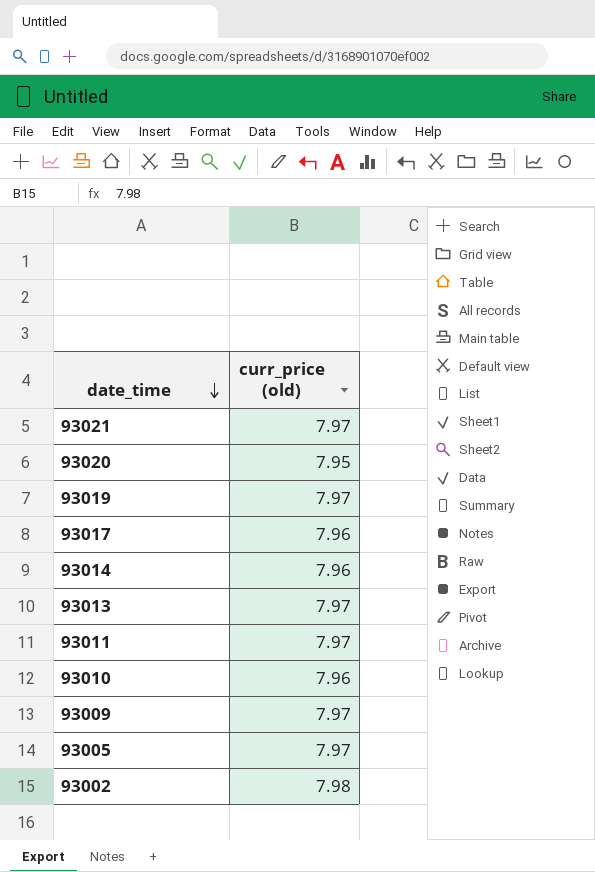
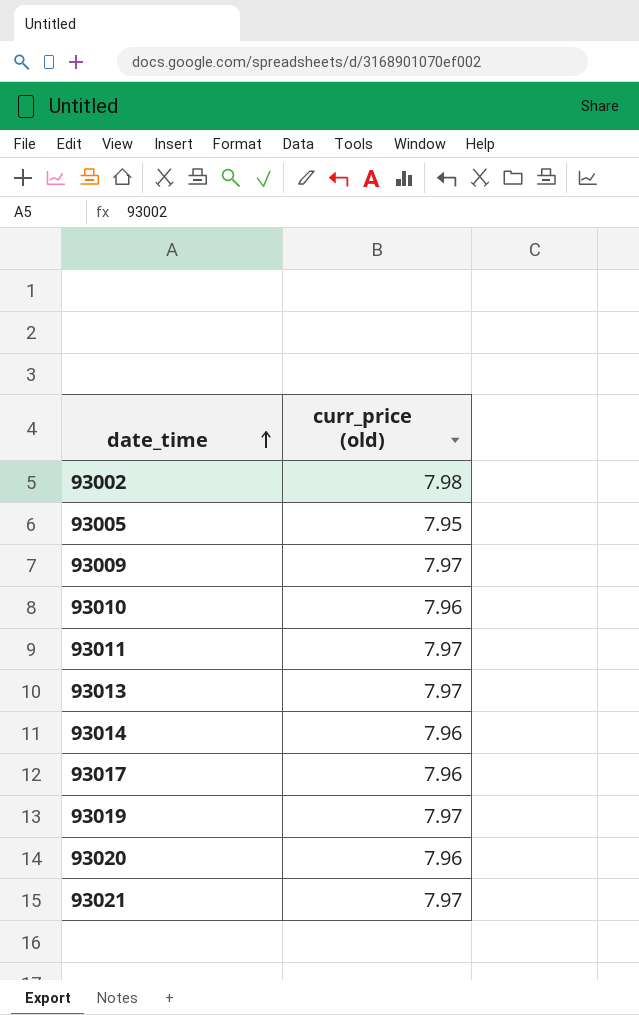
row order: date_time descending -> date_time ascending
93005 | curr_price (old): 7.97 -> 7.95
93020 | curr_price (old): 7.95 -> 7.96

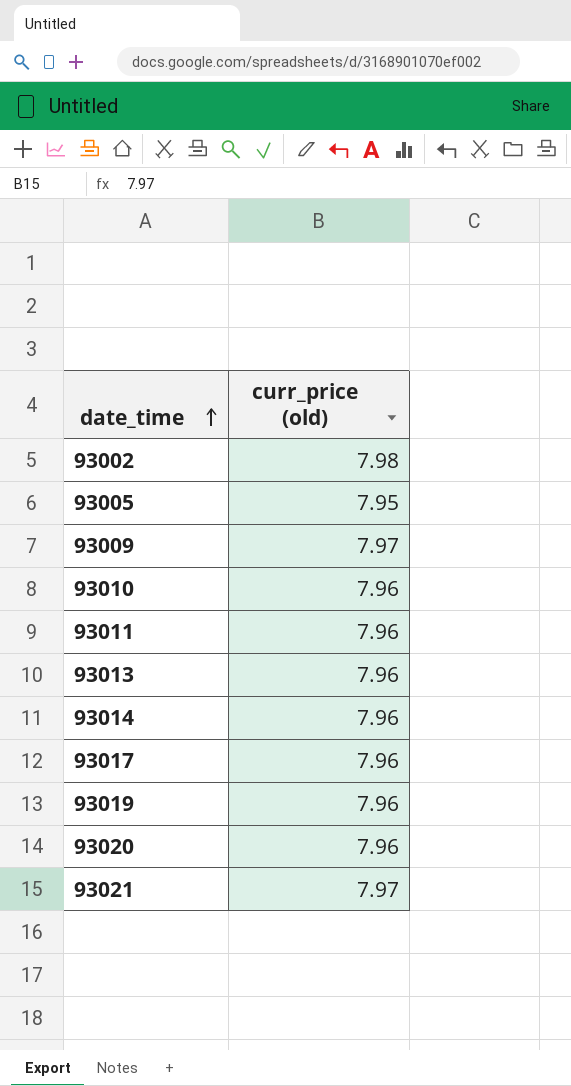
93011 | curr_price (old): 7.97 -> 7.96
93013 | curr_price (old): 7.97 -> 7.96
93019 | curr_price (old): 7.97 -> 7.96

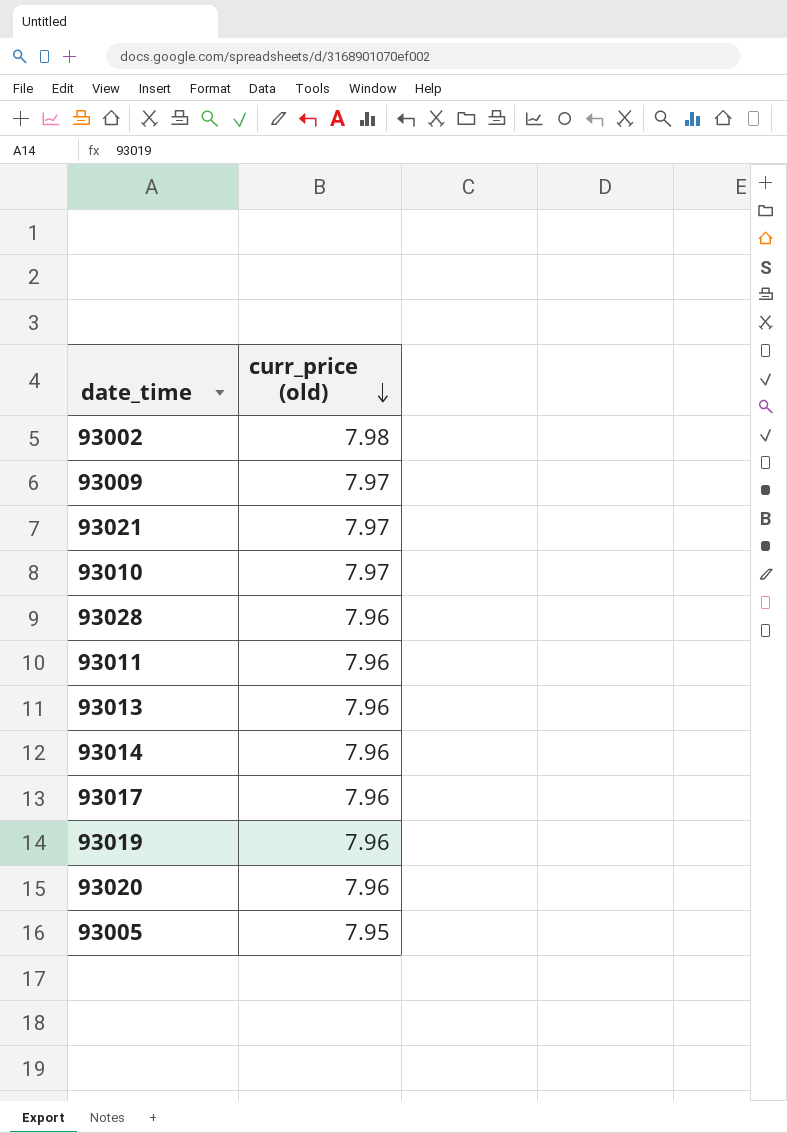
row order: date_time ascending -> curr_price (old) descending
93010 | curr_price (old): 7.96 -> 7.97
row 93028: none -> 7.96

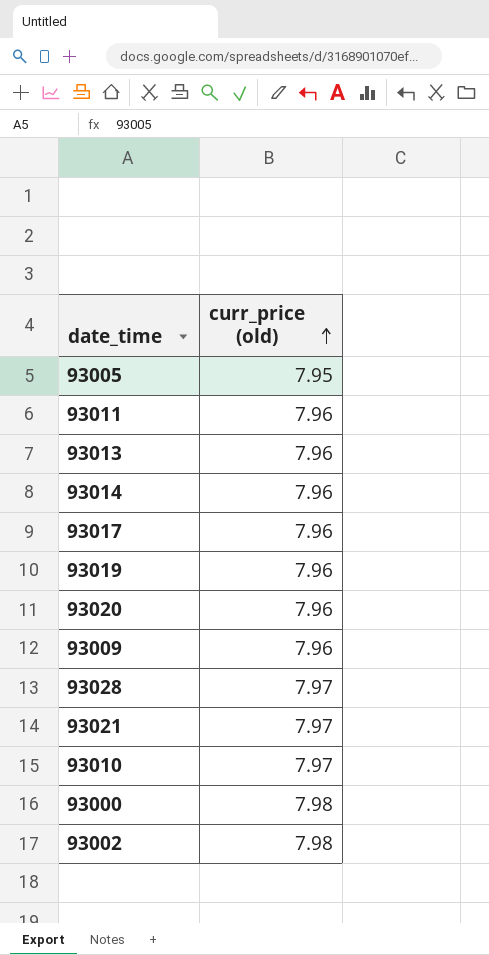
row order: curr_price (old) descending -> curr_price (old) ascending
93009 | curr_price (old): 7.97 -> 7.96
93028 | curr_price (old): 7.96 -> 7.97
row 93000: none -> 7.98

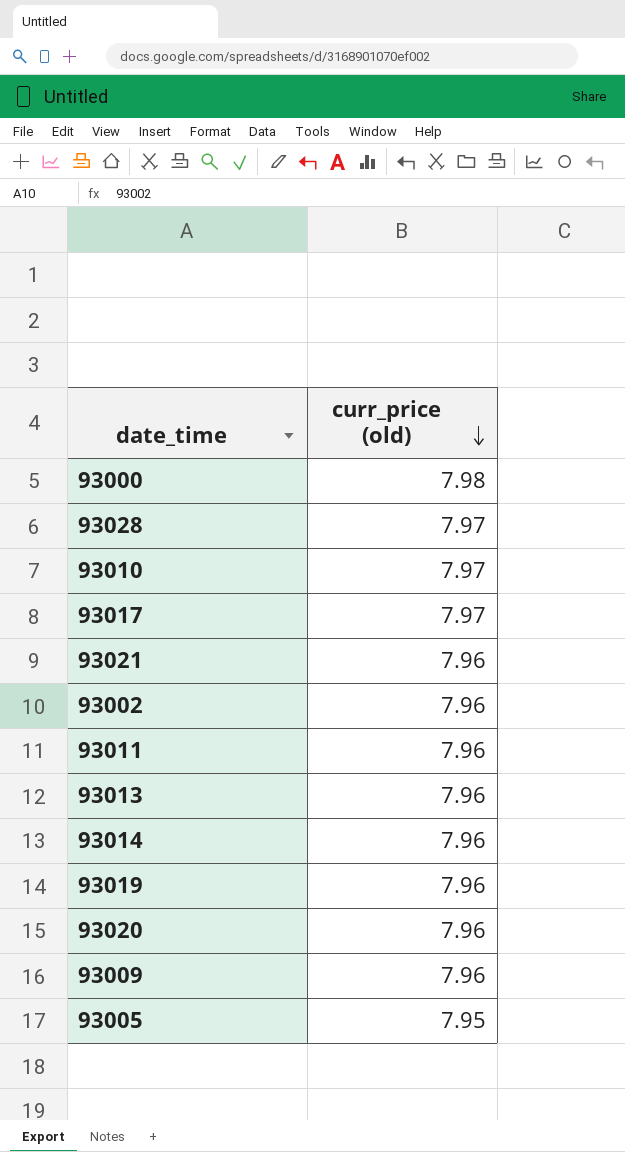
row order: curr_price (old) ascending -> curr_price (old) descending
93017 | curr_price (old): 7.96 -> 7.97
93021 | curr_price (old): 7.97 -> 7.96
93002 | curr_price (old): 7.98 -> 7.96

